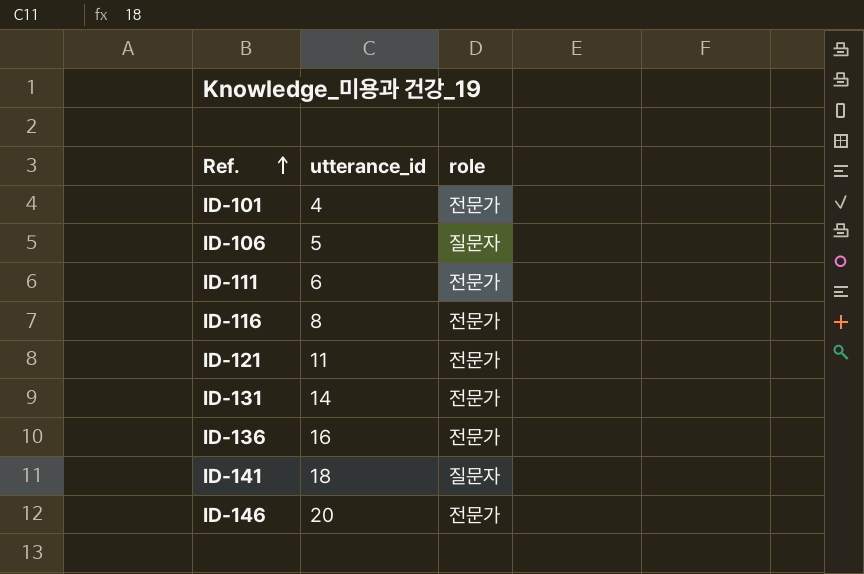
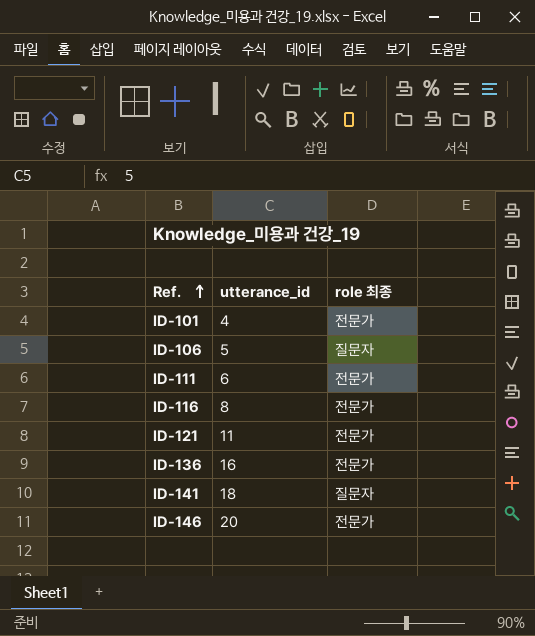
column name: role -> role 최종
row ID-131: 14 | 전문가 -> none

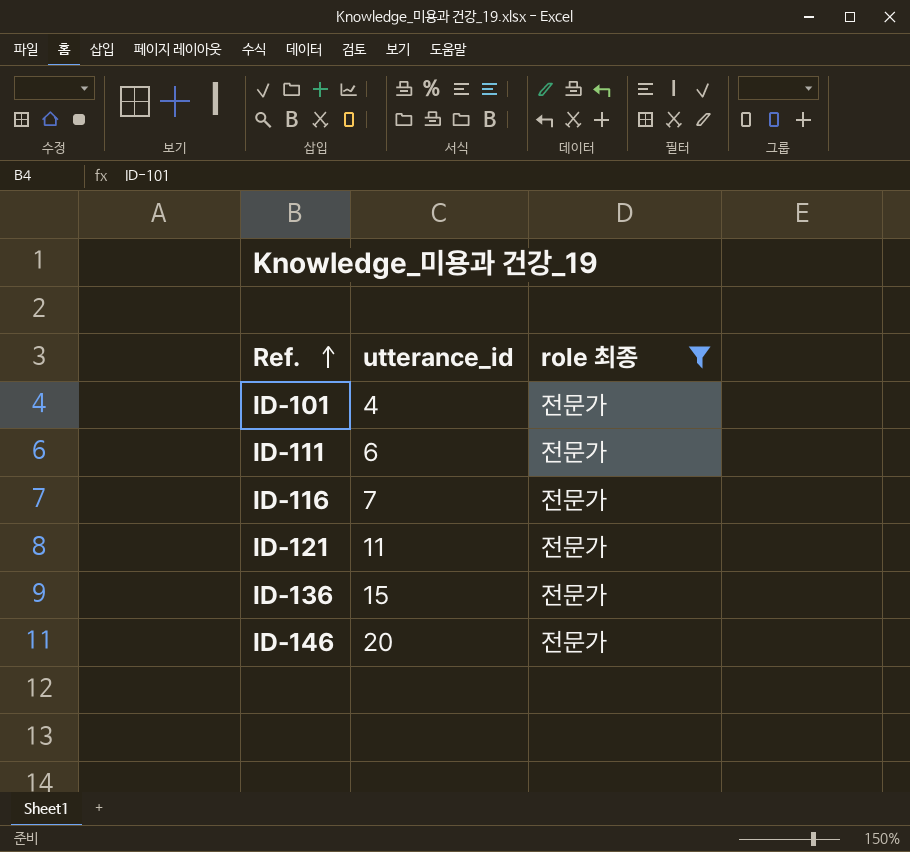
filter: none -> role 최종 = 전문가
ID-116 | utterance_id: 8 -> 7
ID-136 | utterance_id: 16 -> 15

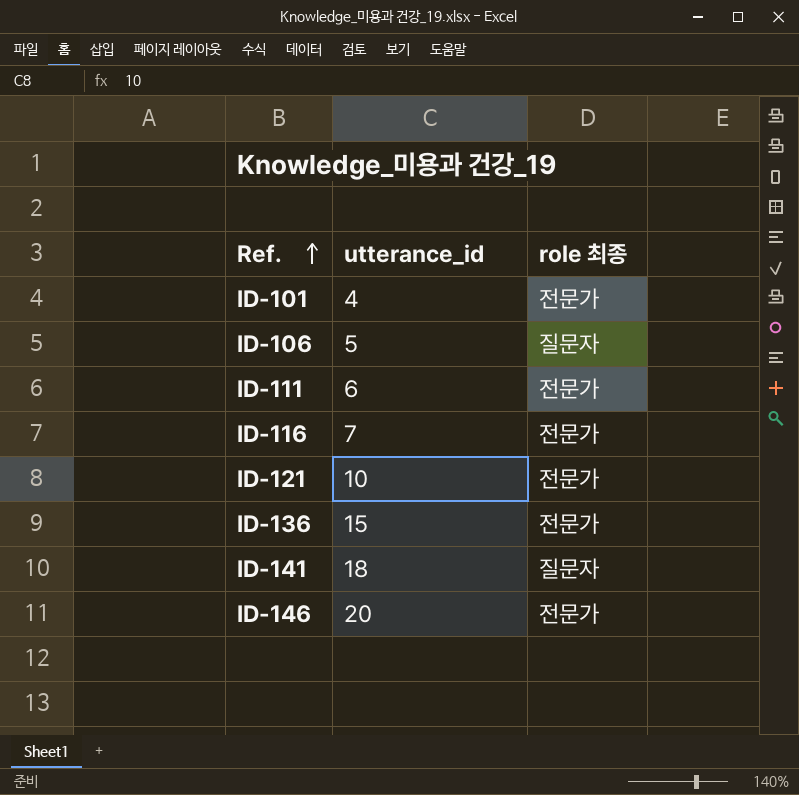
filter: role 최종 = 전문가 -> none
ID-121 | utterance_id: 11 -> 10

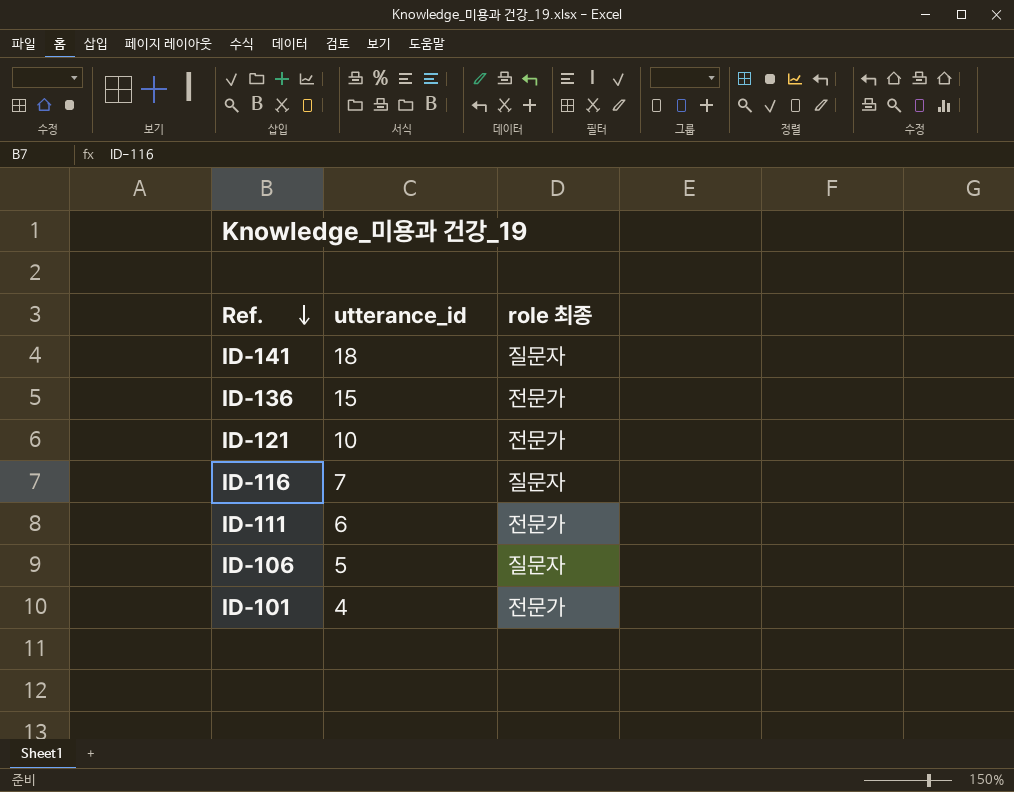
row order: Ref. ascending -> Ref. descending
row ID-146: 20 | 전문가 -> none
ID-116 | role 최종: 전문가 -> 질문자

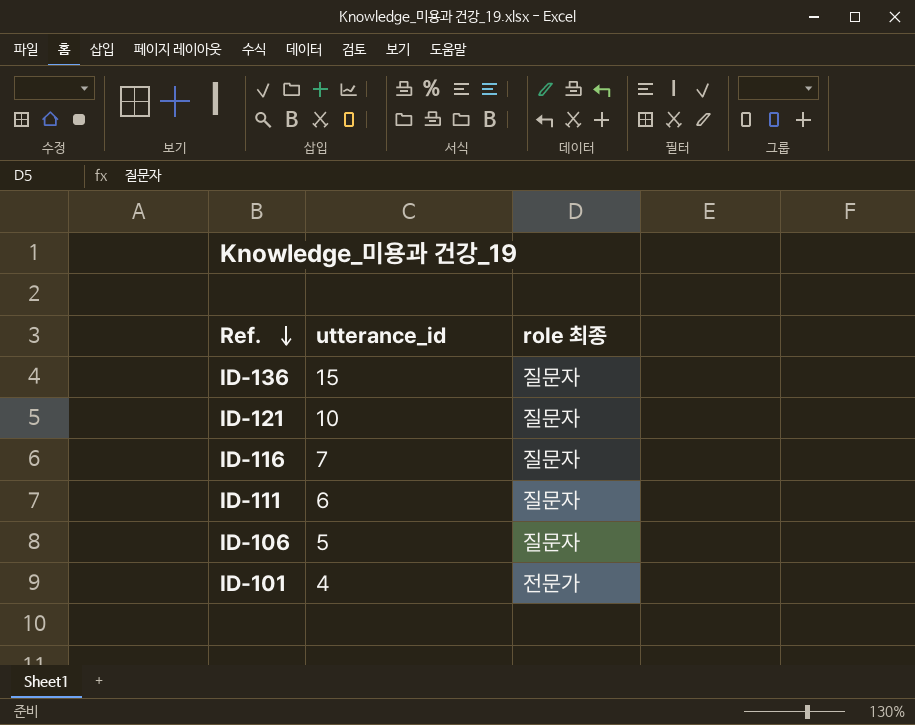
row ID-141: 18 | 질문자 -> none
ID-136 | role 최종: 전문가 -> 질문자
ID-121 | role 최종: 전문가 -> 질문자
ID-111 | role 최종: 전문가 -> 질문자

